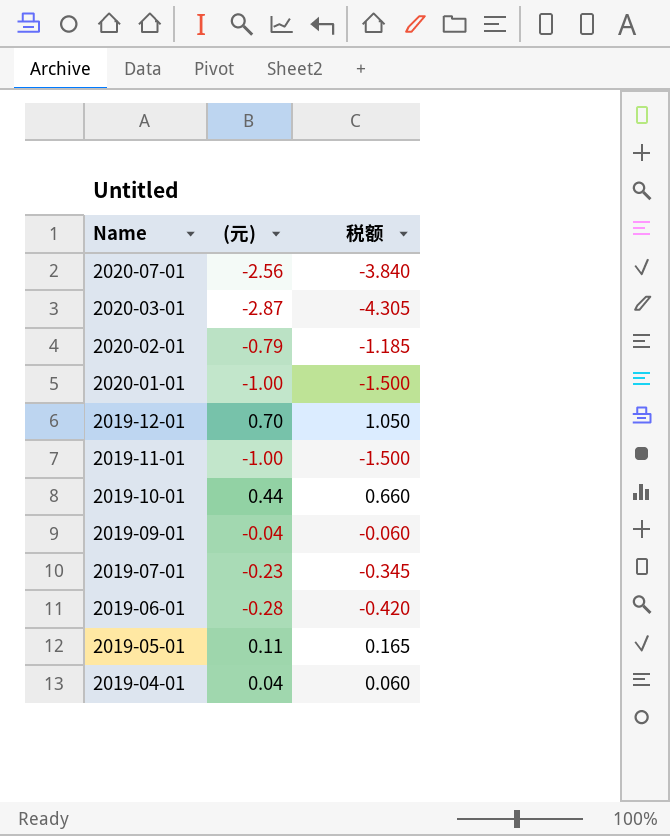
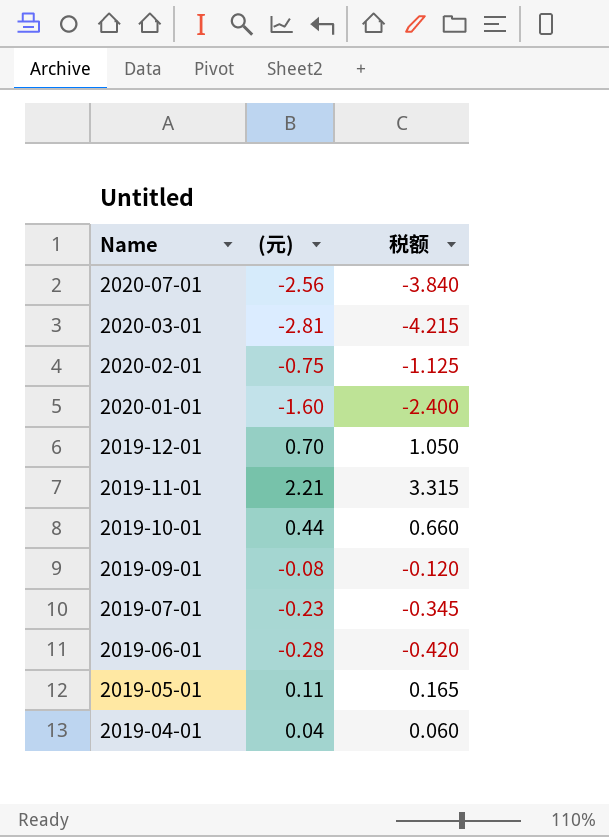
2020-03-01 | (元): -2.87 -> -2.81
2020-03-01 | 税额: -4.305 -> -4.215
2020-02-01 | (元): -0.79 -> -0.75
2020-02-01 | 税额: -1.185 -> -1.125
2020-01-01 | (元): -1.00 -> -1.60
2020-01-01 | 税额: -1.500 -> -2.400
2019-11-01 | (元): -1.00 -> 2.21
2019-11-01 | 税额: -1.500 -> 3.315
2019-09-01 | (元): -0.04 -> -0.08
2019-09-01 | 税额: -0.060 -> -0.120

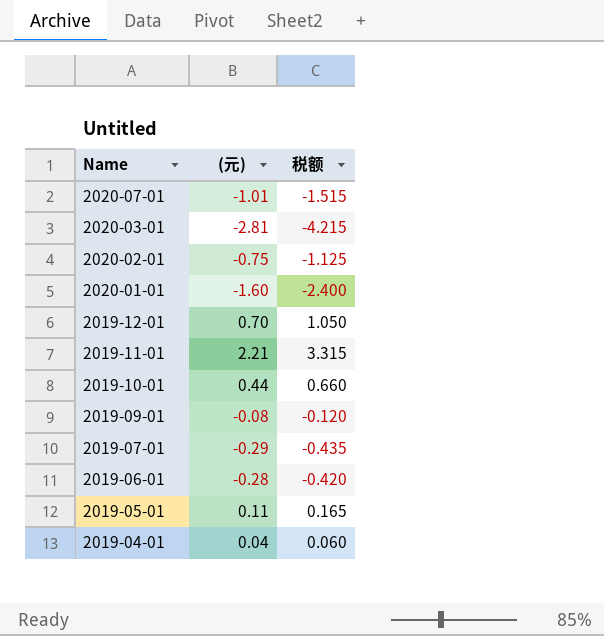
2020-07-01 | (元): -2.56 -> -1.01
2020-07-01 | 税额: -3.840 -> -1.515
2019-07-01 | (元): -0.23 -> -0.29
2019-07-01 | 税额: -0.345 -> -0.435

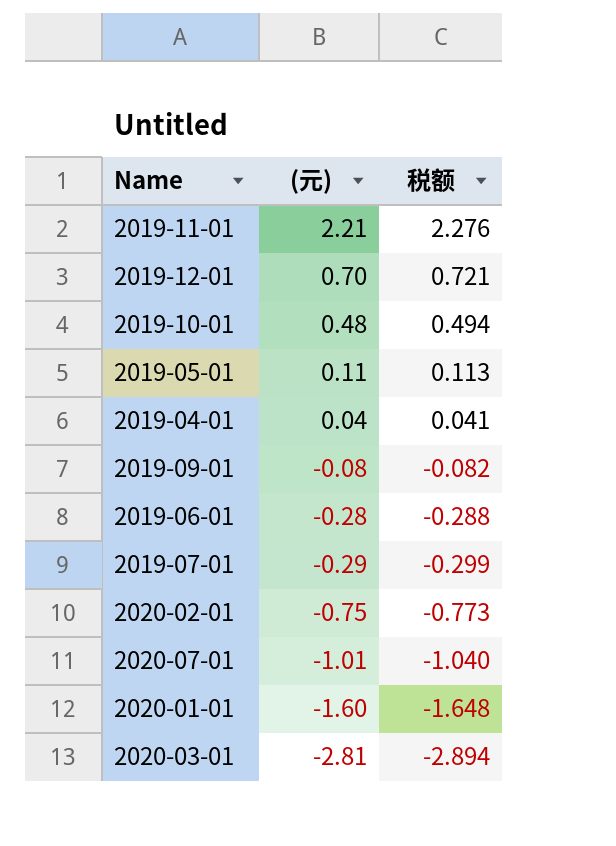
row order: Name descending -> (元) descending
column 税额 | formula: [(元)] * 1.5 -> [(元)] * 1.03
2019-10-01 | (元): 0.44 -> 0.48

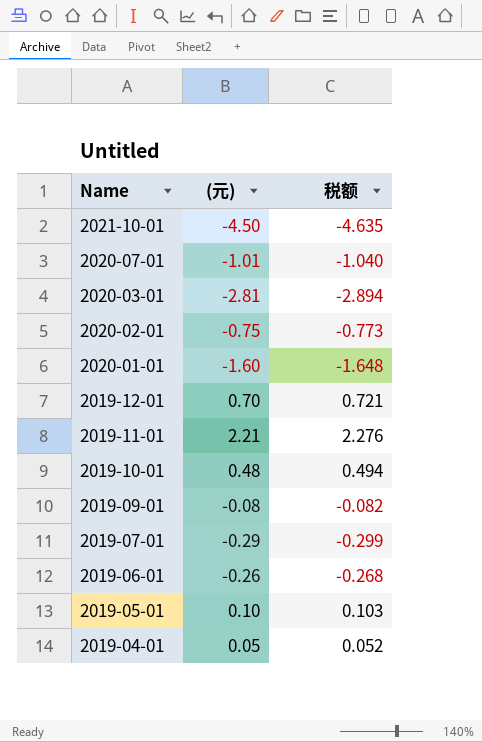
row order: (元) descending -> Name descending
row 2021-10-01: none -> -4.50 | -4.635
2019-06-01 | (元): -0.28 -> -0.26
2019-06-01 | 税额: -0.288 -> -0.268
2019-05-01 | (元): 0.11 -> 0.10
2019-05-01 | 税额: 0.113 -> 0.103
2019-04-01 | (元): 0.04 -> 0.05
2019-04-01 | 税额: 0.041 -> 0.052

